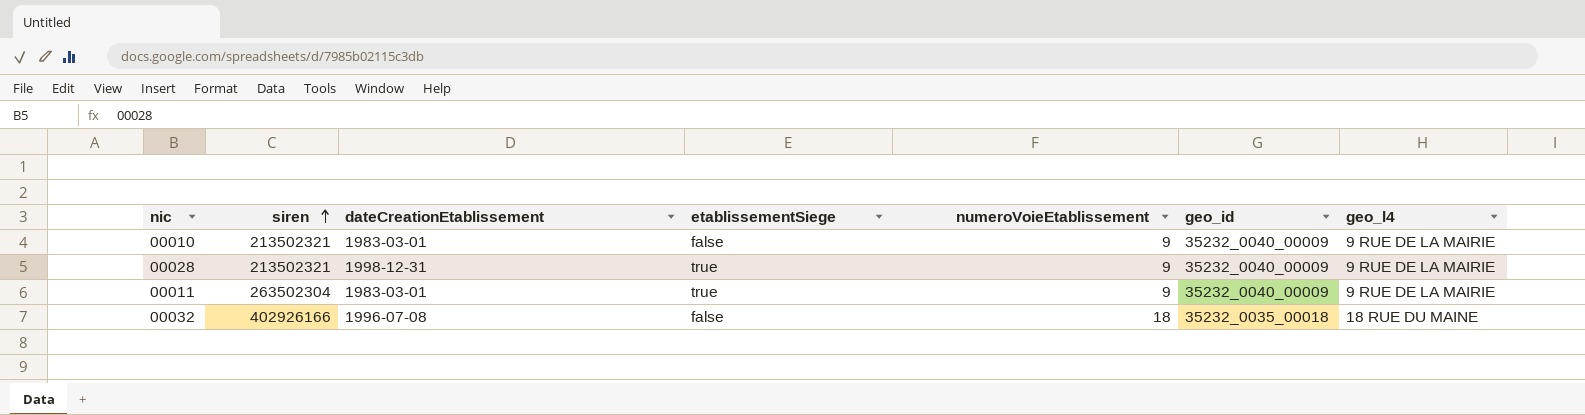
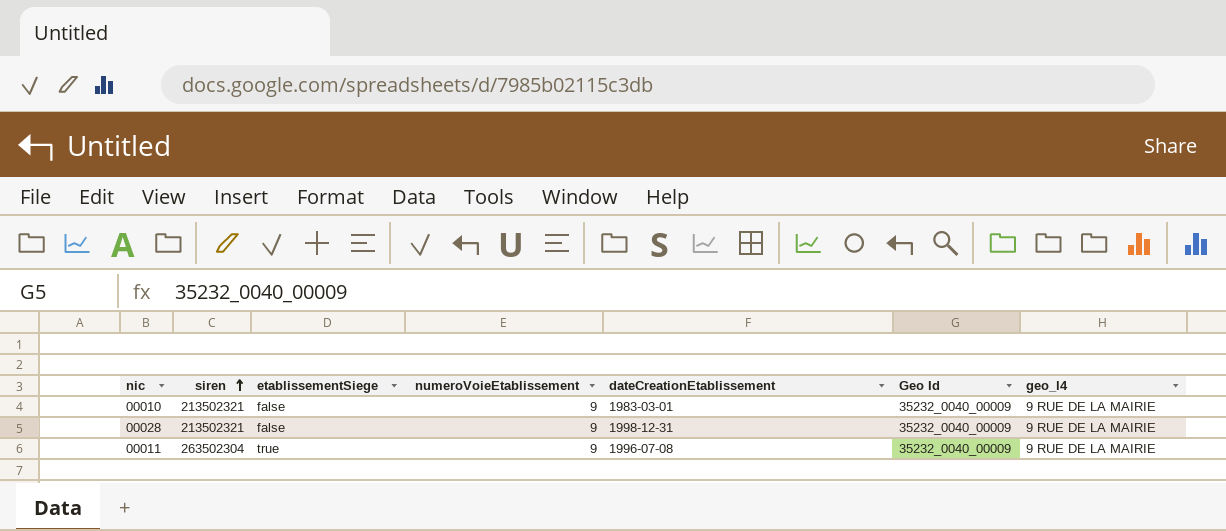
column dateCreationEtablissement | position: 3 -> 5
column name: geo_id -> Geo Id
row 00032: 402926166 | 1996-07-08 | false | 18 | 35232_0035_00018 | 18 RUE DU MAINE -> none
00028 | etablissementSiege: true -> false
00011 | dateCreationEtablissement: 1983-03-01 -> 1996-07-08

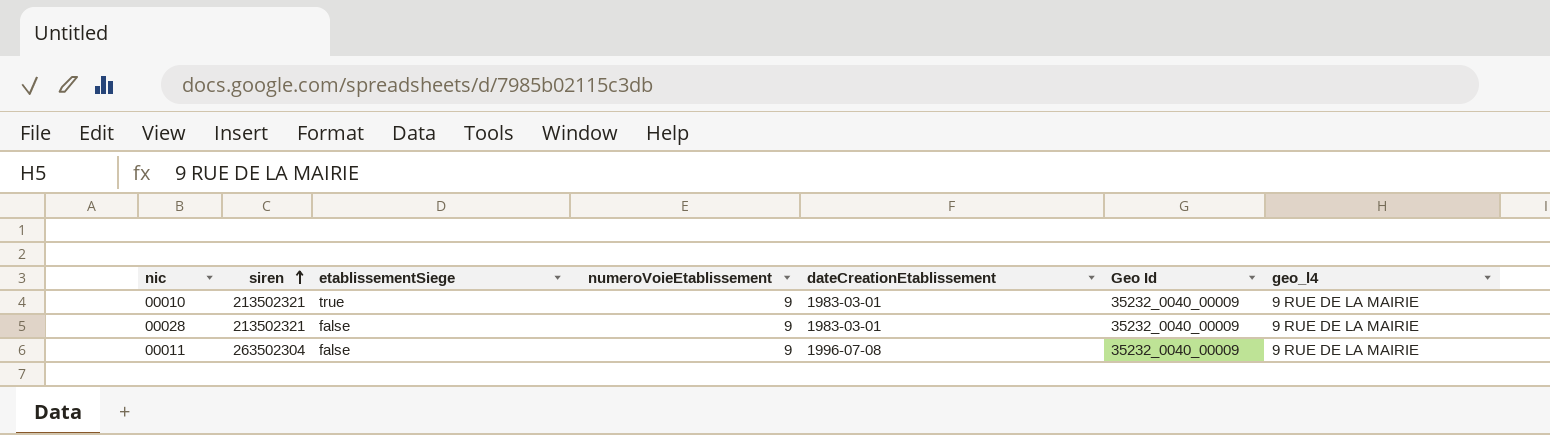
00010 | etablissementSiege: false -> true
00028 | dateCreationEtablissement: 1998-12-31 -> 1983-03-01
00011 | etablissementSiege: true -> false

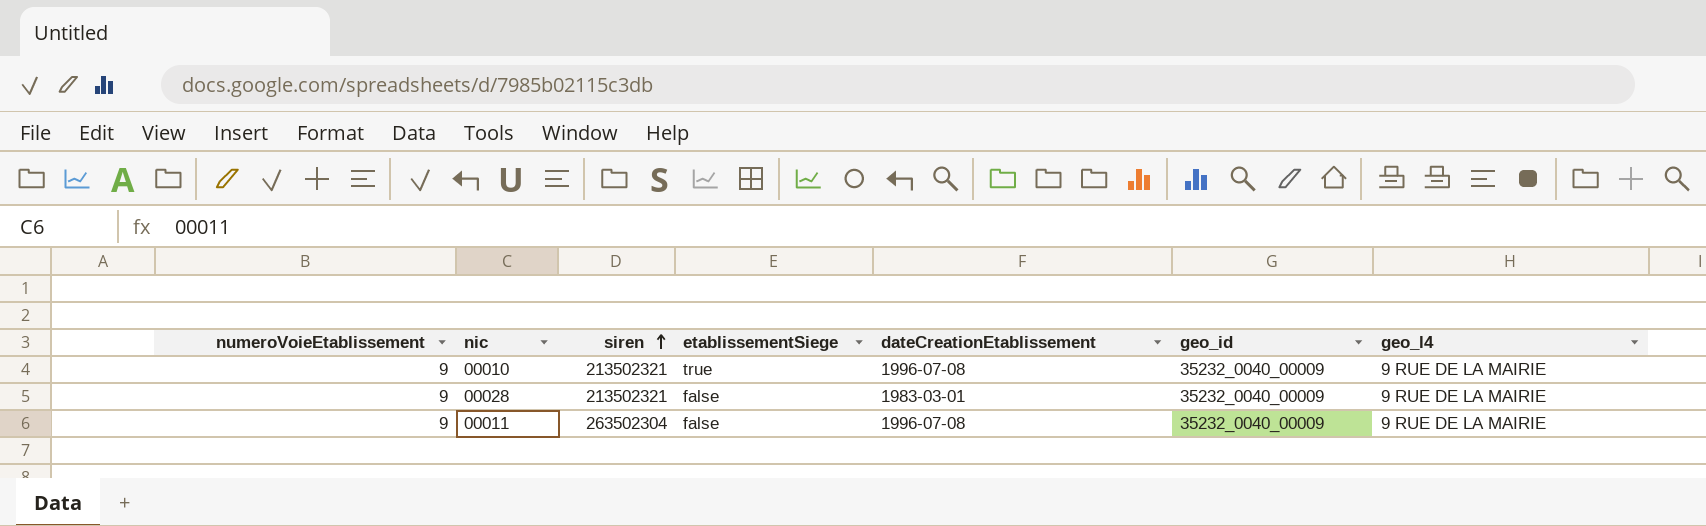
column numeroVoieEtablissement | position: 4 -> 1
column name: Geo Id -> geo_id
00010 | dateCreationEtablissement: 1983-03-01 -> 1996-07-08

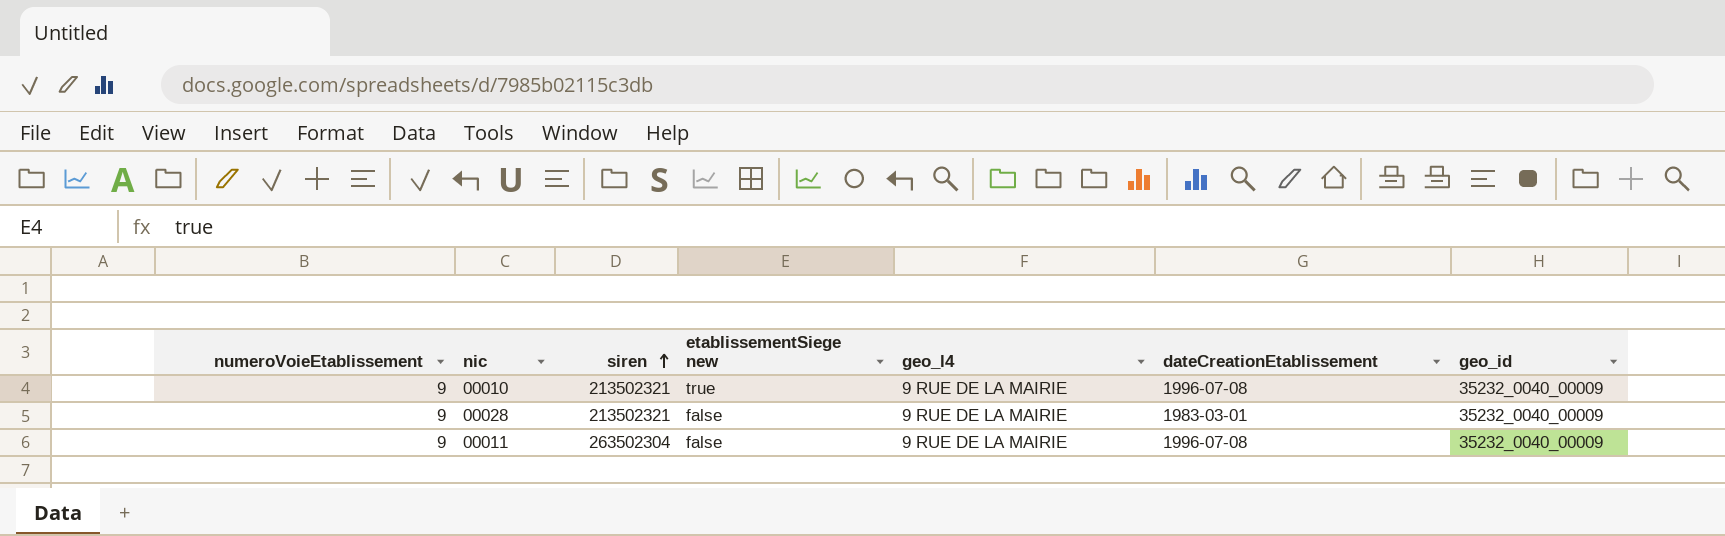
column name: etablissementSiege -> etablissementSiege new
column geo_l4 | position: 7 -> 5

